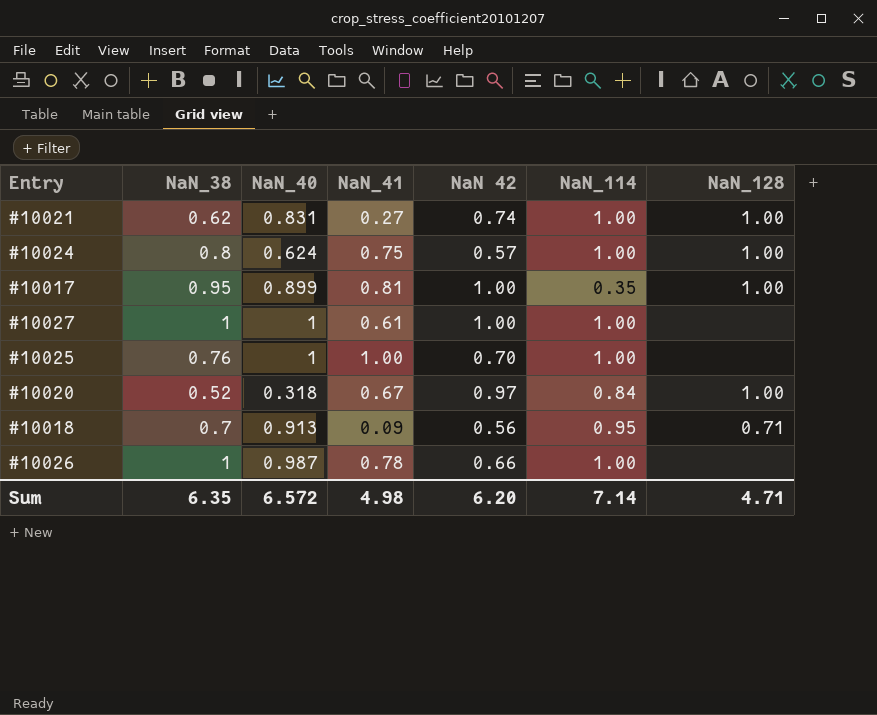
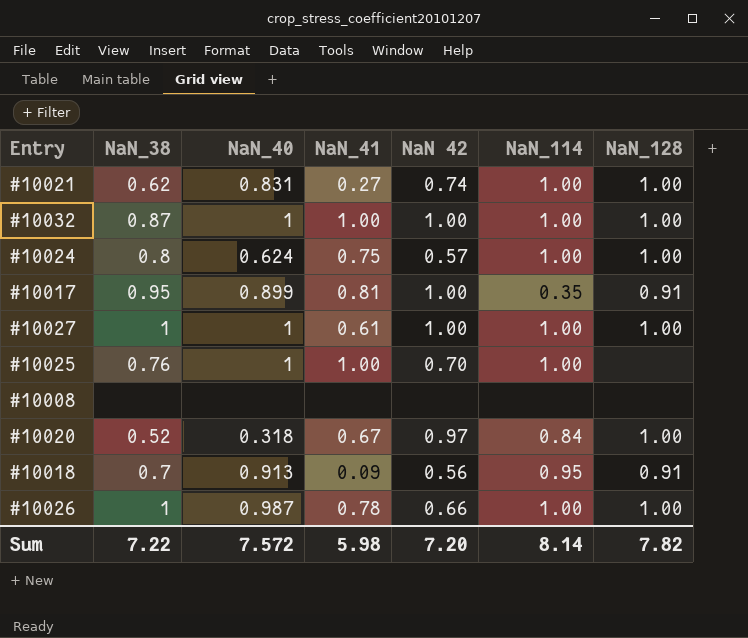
row #10032: none -> 0.87 | 1 | 1.00 | 1.00 | 1.00 | 1.00
#10017 | NaN_128: 1.00 -> 0.91
#10027 | NaN_128: none -> 1.00
row #10008: none -> none | none | none | none | none | none
#10018 | NaN_128: 0.71 -> 0.91
#10026 | NaN_128: none -> 1.00
Sum | NaN_38: 6.35 -> 7.22
Sum | NaN_40: 6.572 -> 7.572
Sum | NaN_41: 4.98 -> 5.98
Sum | NaN 42: 6.20 -> 7.20
Sum | NaN_114: 7.14 -> 8.14
Sum | NaN_128: 4.71 -> 7.82

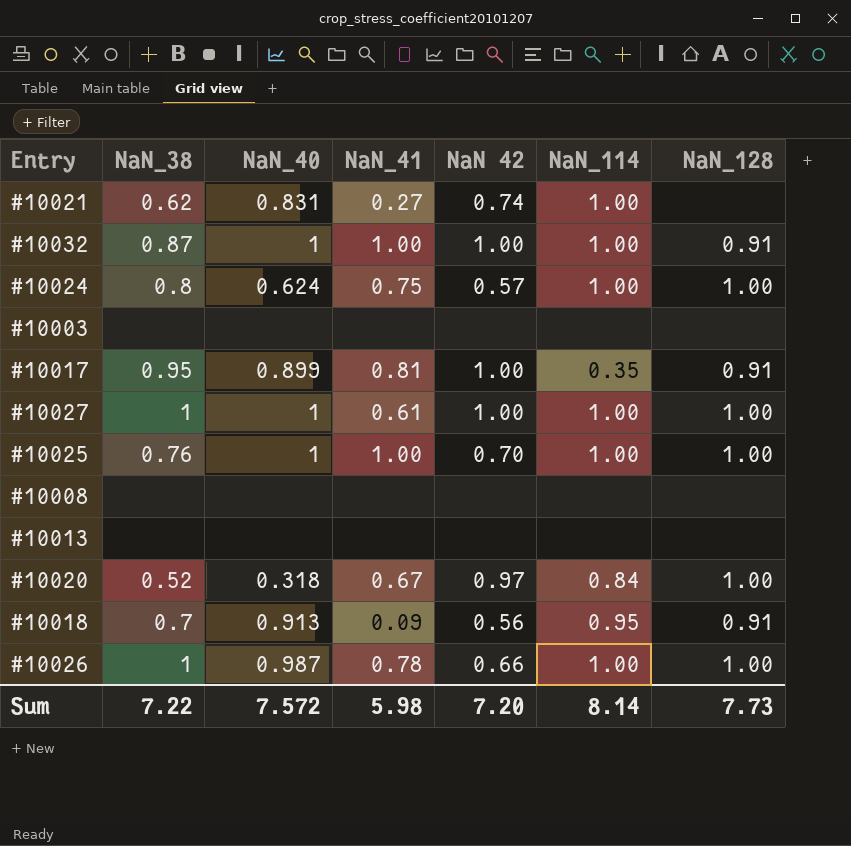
#10021 | NaN_128: 1.00 -> none
#10032 | NaN_128: 1.00 -> 0.91
row #10003: none -> none | none | none | none | none | none
#10025 | NaN_128: none -> 1.00
row #10013: none -> none | none | none | none | none | none
Sum | NaN_128: 7.82 -> 7.73

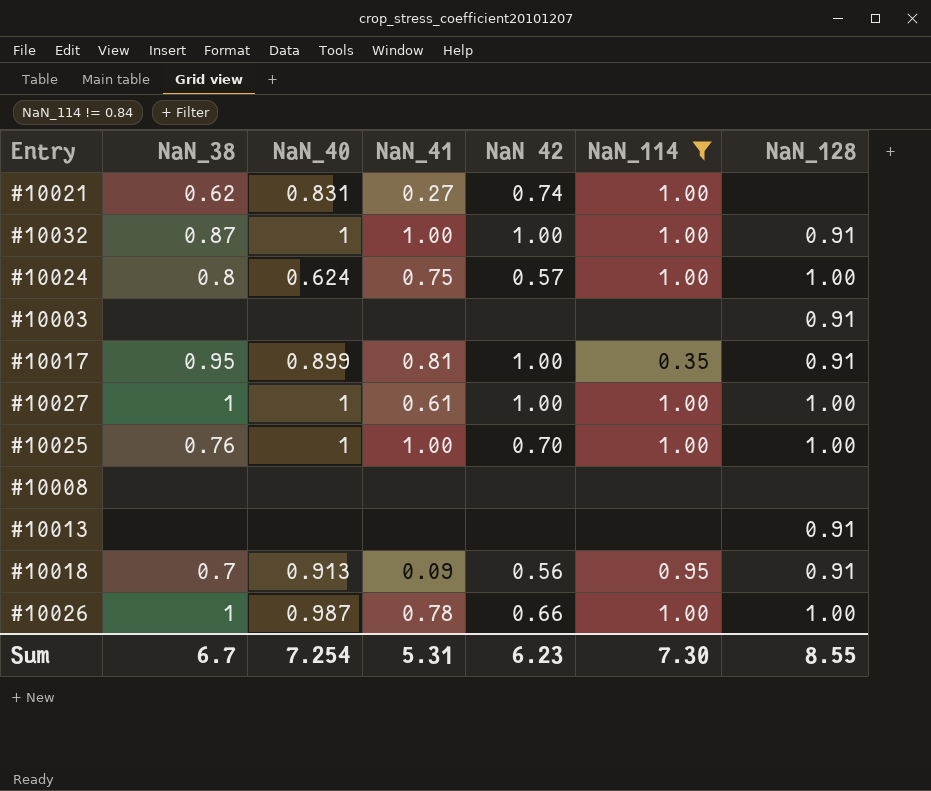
filter: none -> NaN_114 != 0.84
#10003 | NaN_128: none -> 0.91
#10013 | NaN_128: none -> 0.91
Sum | NaN_38: 7.22 -> 6.7
Sum | NaN_40: 7.572 -> 7.254
Sum | NaN_41: 5.98 -> 5.31
Sum | NaN 42: 7.20 -> 6.23
Sum | NaN_114: 8.14 -> 7.30
Sum | NaN_128: 7.73 -> 8.55

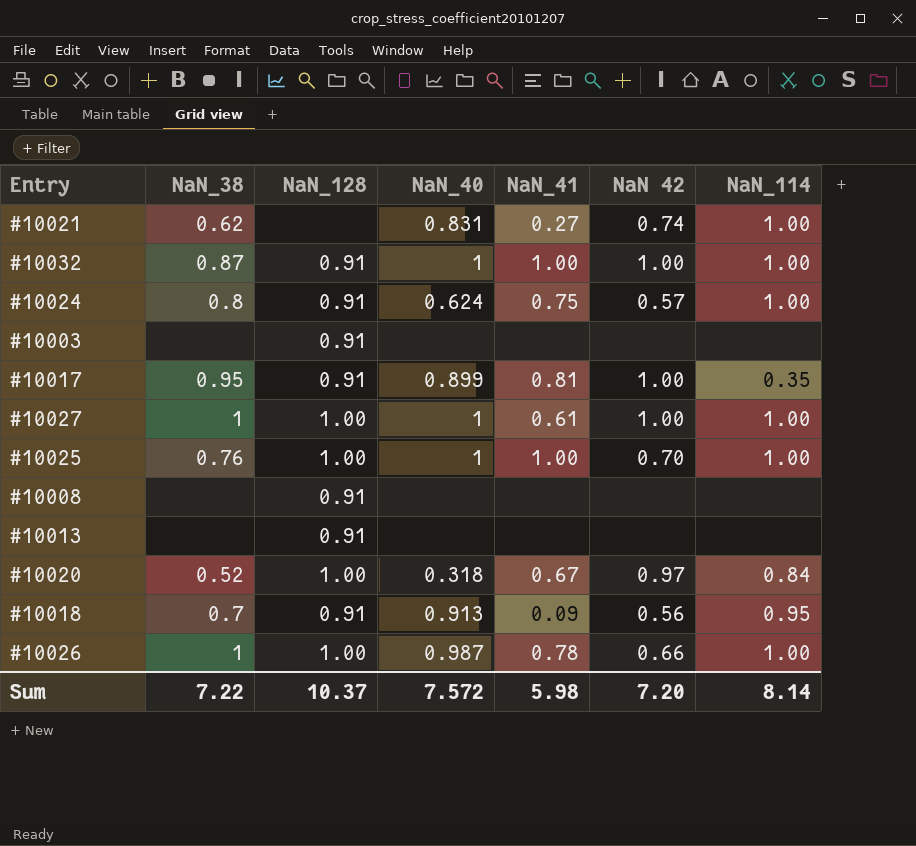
filter: NaN_114 != 0.84 -> none
column NaN_128 | position: 7 -> 3
#10024 | NaN_128: 1.00 -> 0.91
#10008 | NaN_128: none -> 0.91
Sum | NaN_38: 6.7 -> 7.22
Sum | NaN_128: 8.55 -> 10.37
Sum | NaN_40: 7.254 -> 7.572
Sum | NaN_41: 5.31 -> 5.98
Sum | NaN 42: 6.23 -> 7.20
Sum | NaN_114: 7.30 -> 8.14

